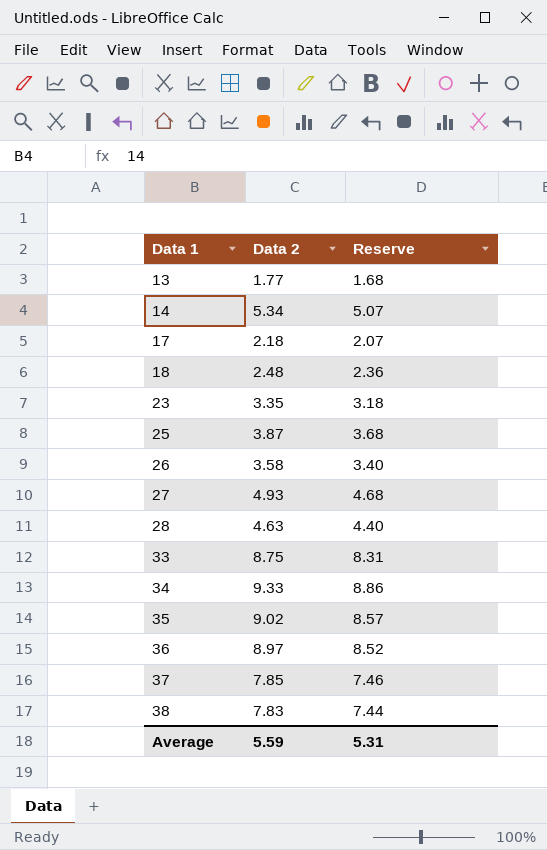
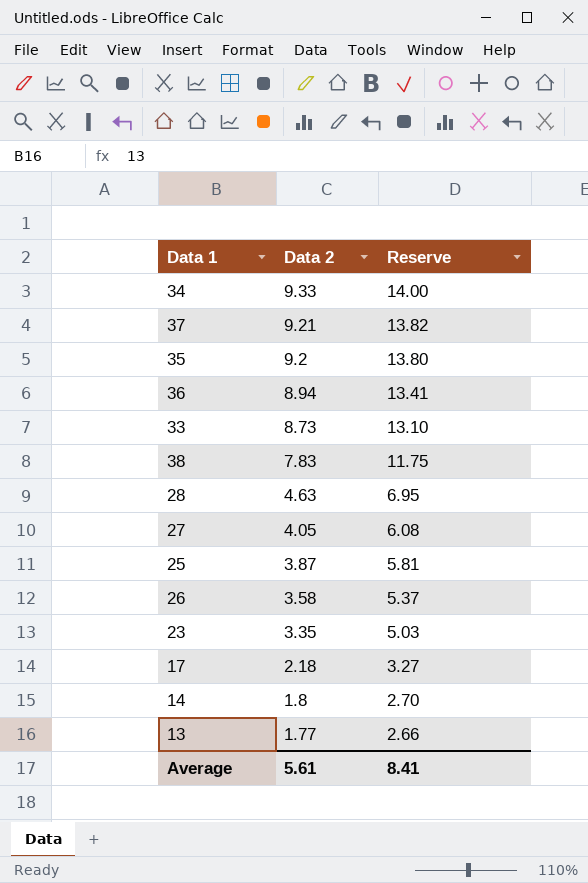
row order: Data 1 ascending -> Data 2 descending
column Reserve | formula: [Data 2] * 0.95 -> [Data 2] * 1.5
row 18: 2.48 | 2.36 -> none
37 | Data 2: 7.85 -> 9.21
35 | Data 2: 9.02 -> 9.2
36 | Data 2: 8.97 -> 8.94
33 | Data 2: 8.75 -> 8.73
27 | Data 2: 4.93 -> 4.05
14 | Data 2: 5.34 -> 1.8
Average | Data 2: 5.59 -> 5.61
Average | Reserve: 5.31 -> 8.41

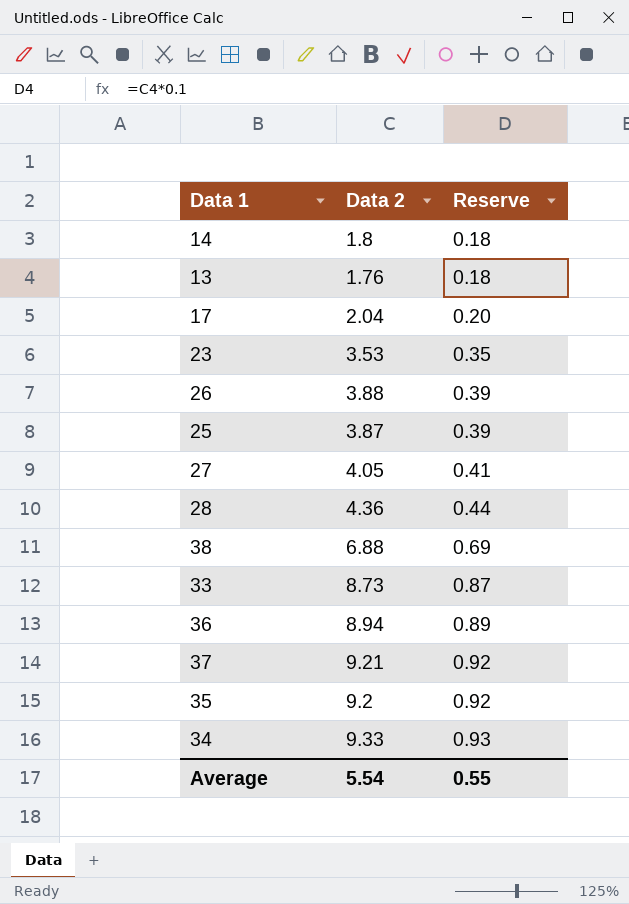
row order: Data 2 descending -> Reserve ascending
column Reserve | formula: [Data 2] * 1.5 -> [Data 2] * 0.1
13 | Data 2: 1.77 -> 1.76
17 | Data 2: 2.18 -> 2.04
23 | Data 2: 3.35 -> 3.53
26 | Data 2: 3.58 -> 3.88
28 | Data 2: 4.63 -> 4.36
38 | Data 2: 7.83 -> 6.88
Average | Data 2: 5.61 -> 5.54
Average | Reserve: 8.41 -> 0.55

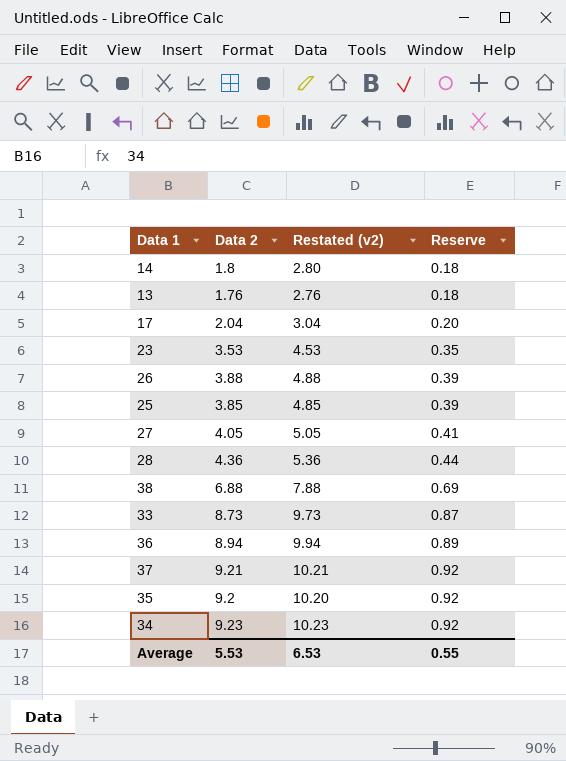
column Restated (v2) | formula: none -> [Data 2] + 1
25 | Data 2: 3.87 -> 3.85
34 | Data 2: 9.33 -> 9.23
34 | Reserve: 0.93 -> 0.92
Average | Data 2: 5.54 -> 5.53

